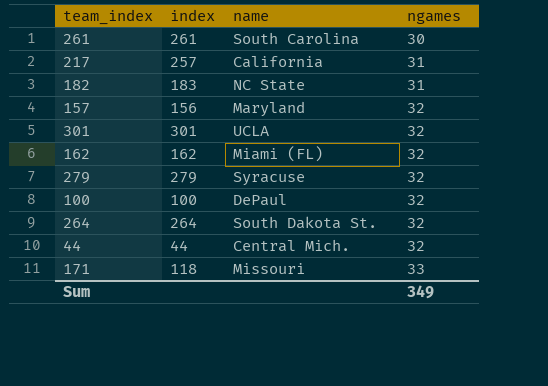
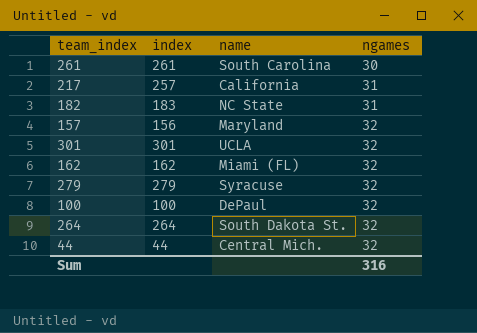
row 171: 118 | Missouri | 33 -> none
Sum | ngames: 349 -> 316

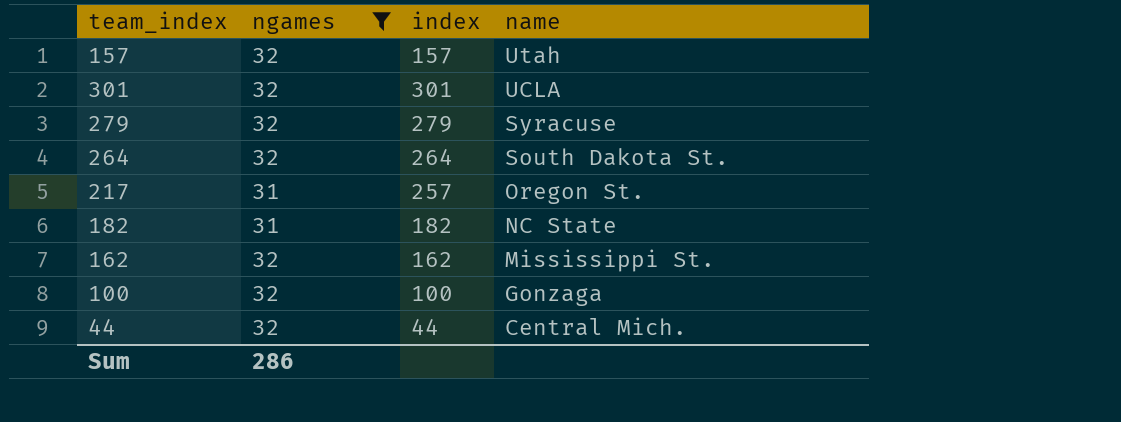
filter: none -> ngames != 30
row order: ngames ascending -> name descending
column ngames | position: 4 -> 2
157 | index: 156 -> 157
157 | name: Maryland -> Utah
217 | name: California -> Oregon St.
182 | index: 183 -> 182
162 | name: Miami (FL) -> Mississippi St.
100 | name: DePaul -> Gonzaga
Sum | ngames: 316 -> 286

